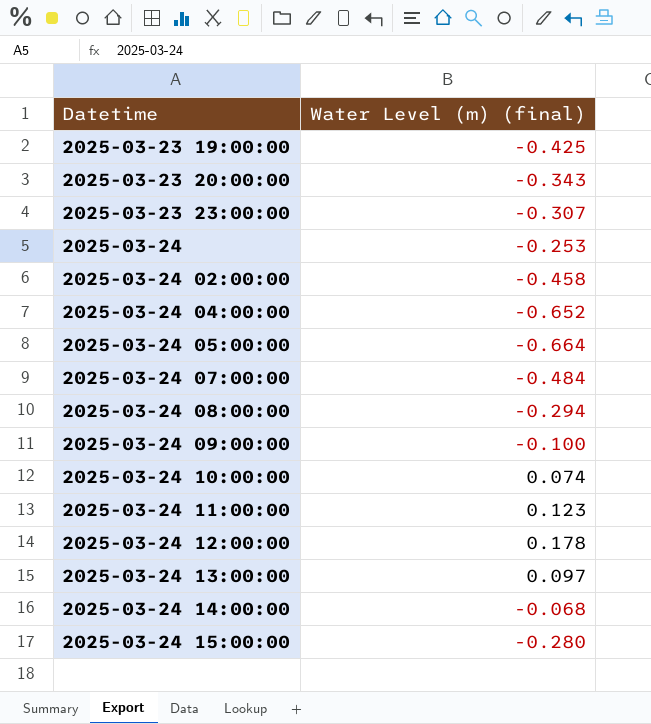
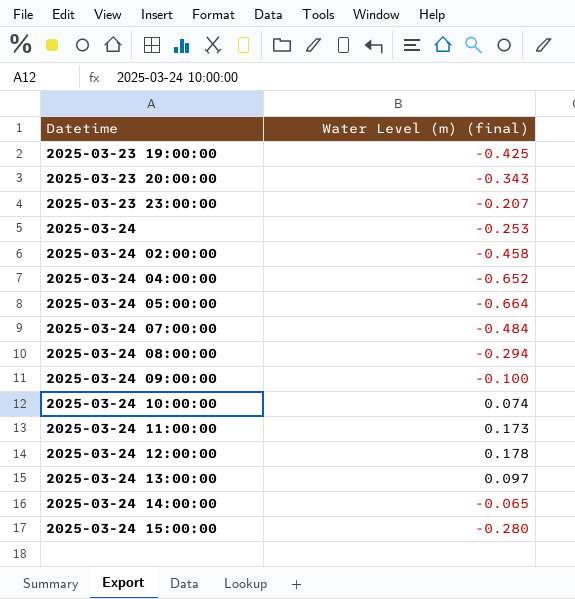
2025-03-23 23:00:00 | Water Level (m) (final): -0.307 -> -0.207
2025-03-24 11:00:00 | Water Level (m) (final): 0.123 -> 0.173
2025-03-24 14:00:00 | Water Level (m) (final): -0.068 -> -0.065

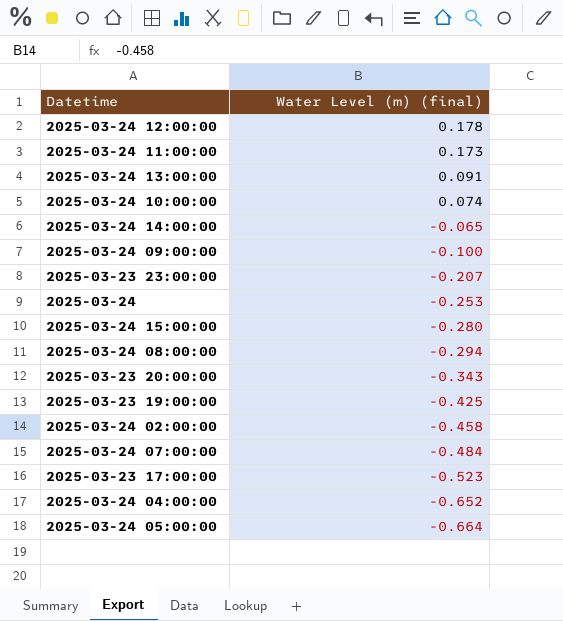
row order: Datetime ascending -> Water Level (m) (final) descending
2025-03-24 13:00:00 | Water Level (m) (final): 0.097 -> 0.091
row 2025-03-23 17:00:00: none -> -0.523

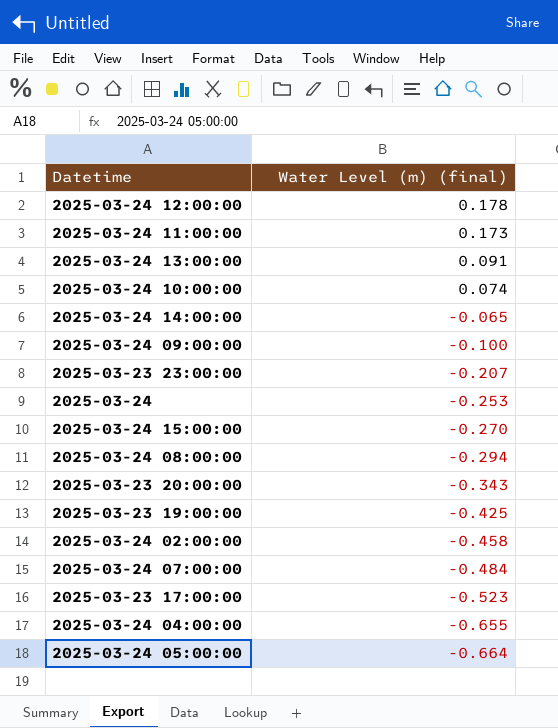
2025-03-24 15:00:00 | Water Level (m) (final): -0.280 -> -0.270
2025-03-24 04:00:00 | Water Level (m) (final): -0.652 -> -0.655

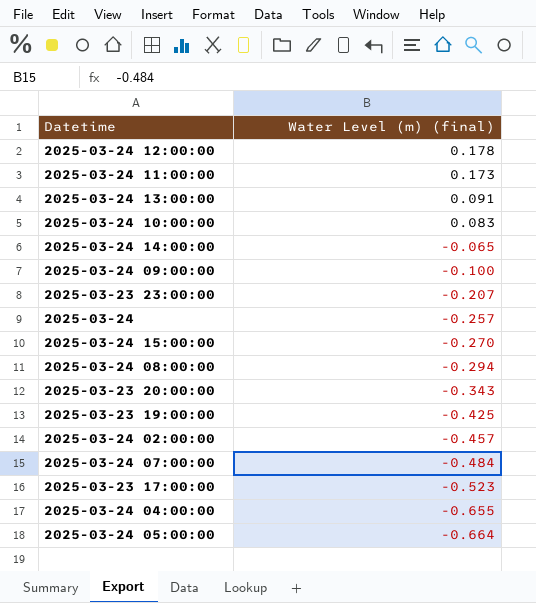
2025-03-24 10:00:00 | Water Level (m) (final): 0.074 -> 0.083
2025-03-24 | Water Level (m) (final): -0.253 -> -0.257
2025-03-24 02:00:00 | Water Level (m) (final): -0.458 -> -0.457

